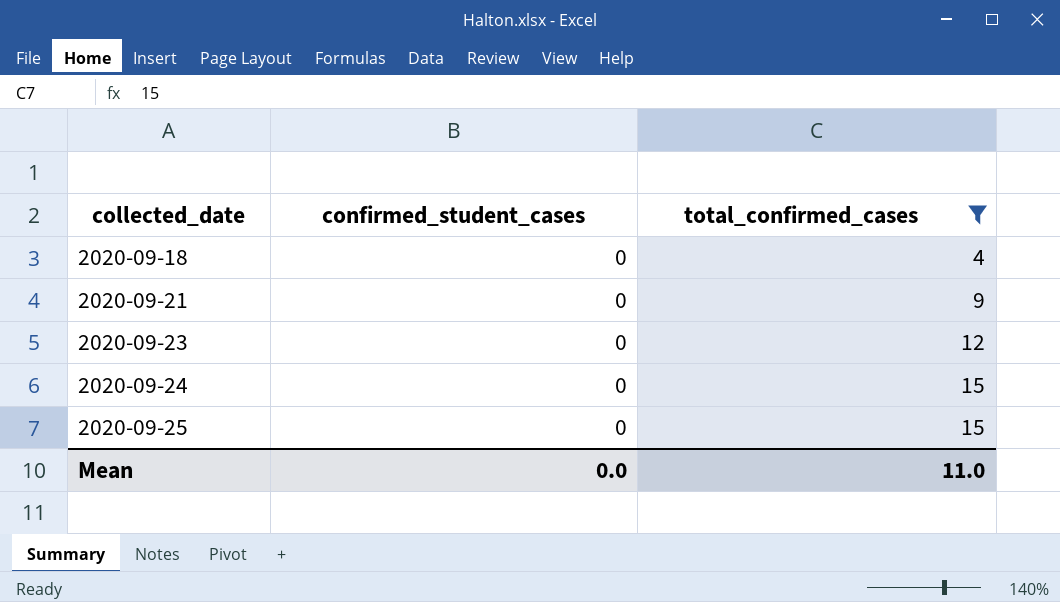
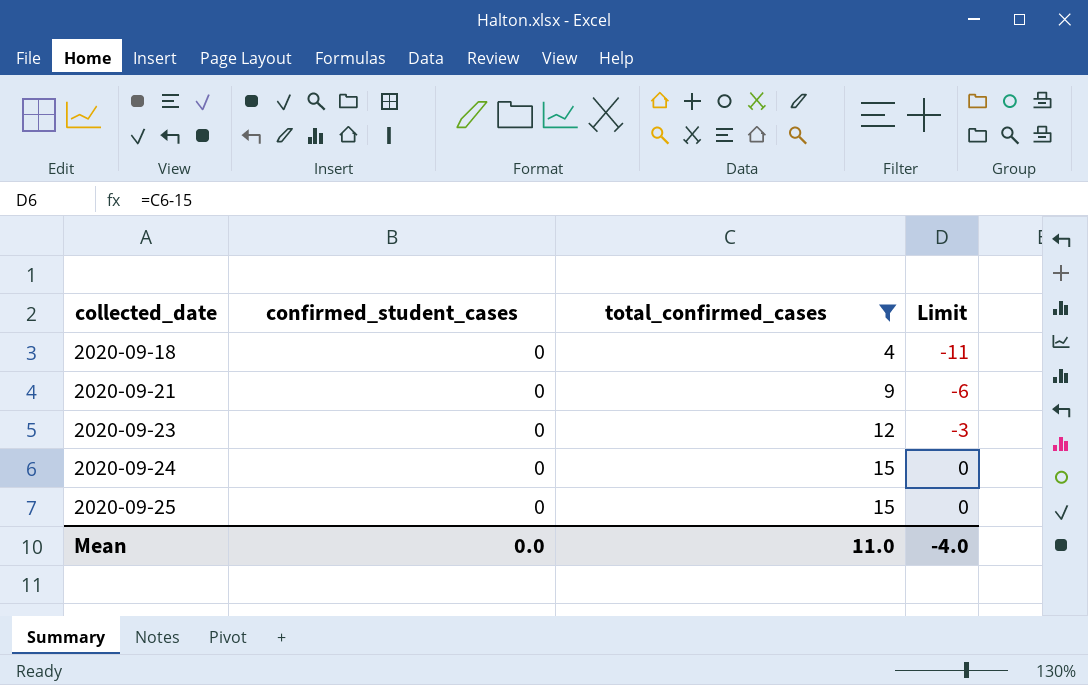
column Limit | formula: none -> [total_confirmed_cases] - 15

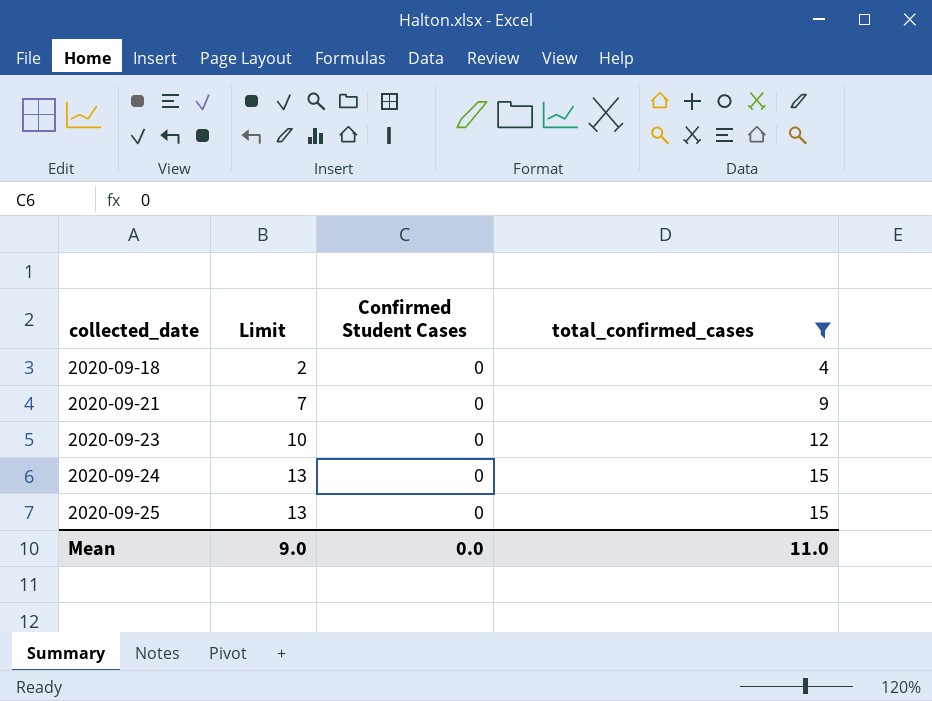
column Limit | formula: [total_confirmed_cases] - 15 -> [total_confirmed_cases] - 2
column Limit | position: 4 -> 2
column name: confirmed_student_cases -> Confirmed Student Cases
Mean | Limit: -4.0 -> 9.0

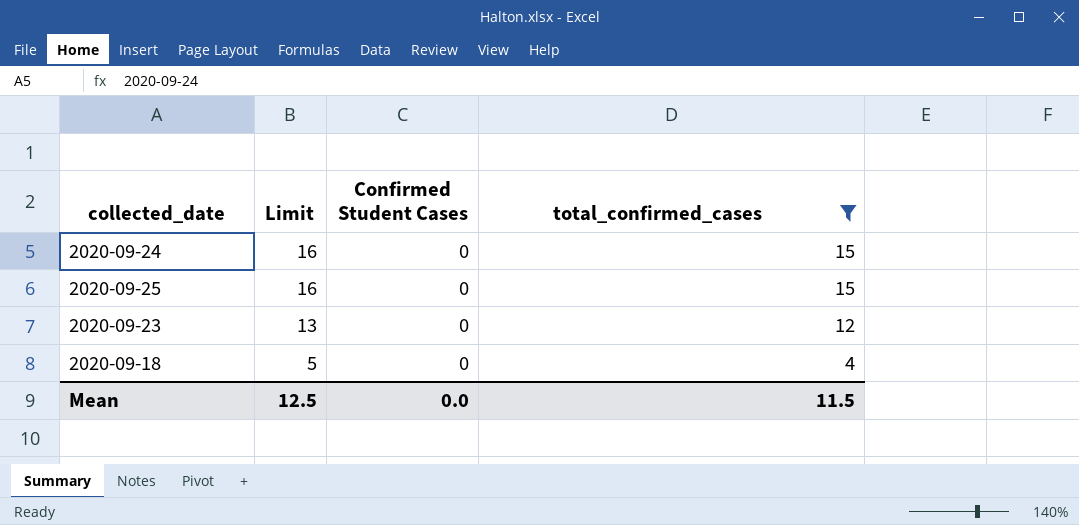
row order: collected_date ascending -> Limit descending
column Limit | formula: [total_confirmed_cases] - 2 -> [total_confirmed_cases] + 1
row 2020-09-21: 7 | 0 | 9 -> none
Mean | Limit: 9.0 -> 12.5
Mean | total_confirmed_cases: 11.0 -> 11.5

